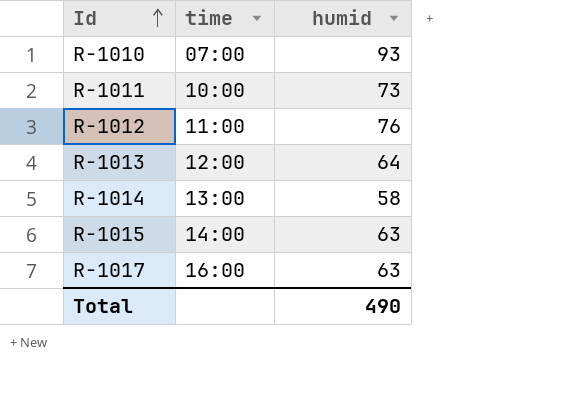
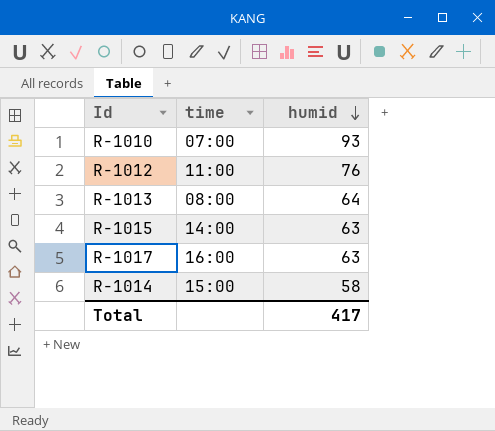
row order: Id ascending -> humid descending
row R-1011: 10:00 | 73 -> none
R-1013 | time: 12:00 -> 08:00
R-1014 | time: 13:00 -> 15:00
Total | humid: 490 -> 417

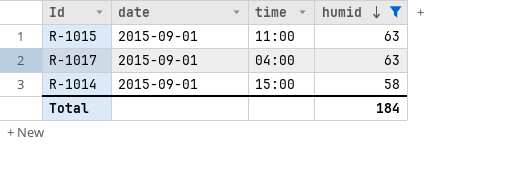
filter: none -> humid <= 63
column date | position: none -> 2
R-1015 | time: 14:00 -> 11:00
R-1017 | time: 16:00 -> 04:00
Total | humid: 417 -> 184

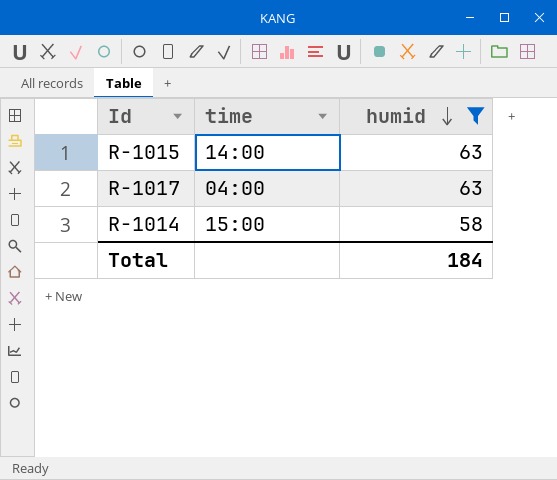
column date | position: 2 -> none
R-1015 | time: 11:00 -> 14:00

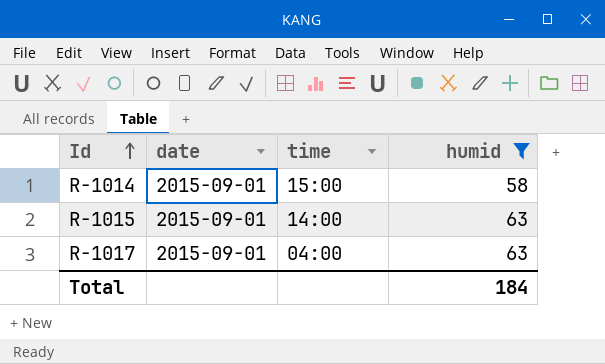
row order: humid descending -> Id ascending
column date | position: none -> 2

